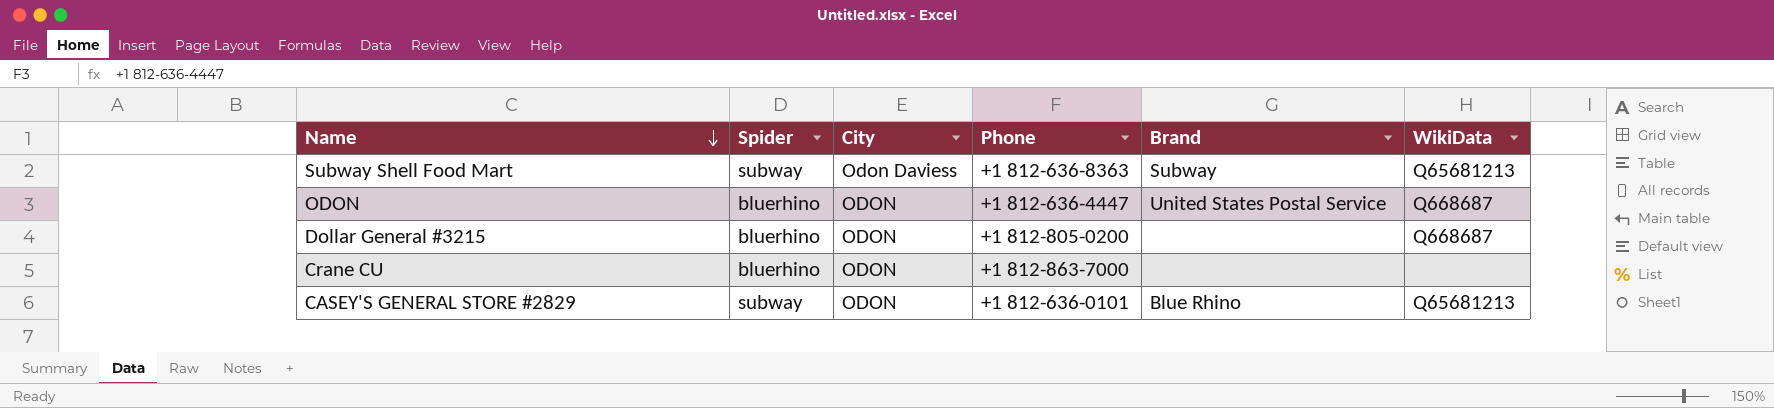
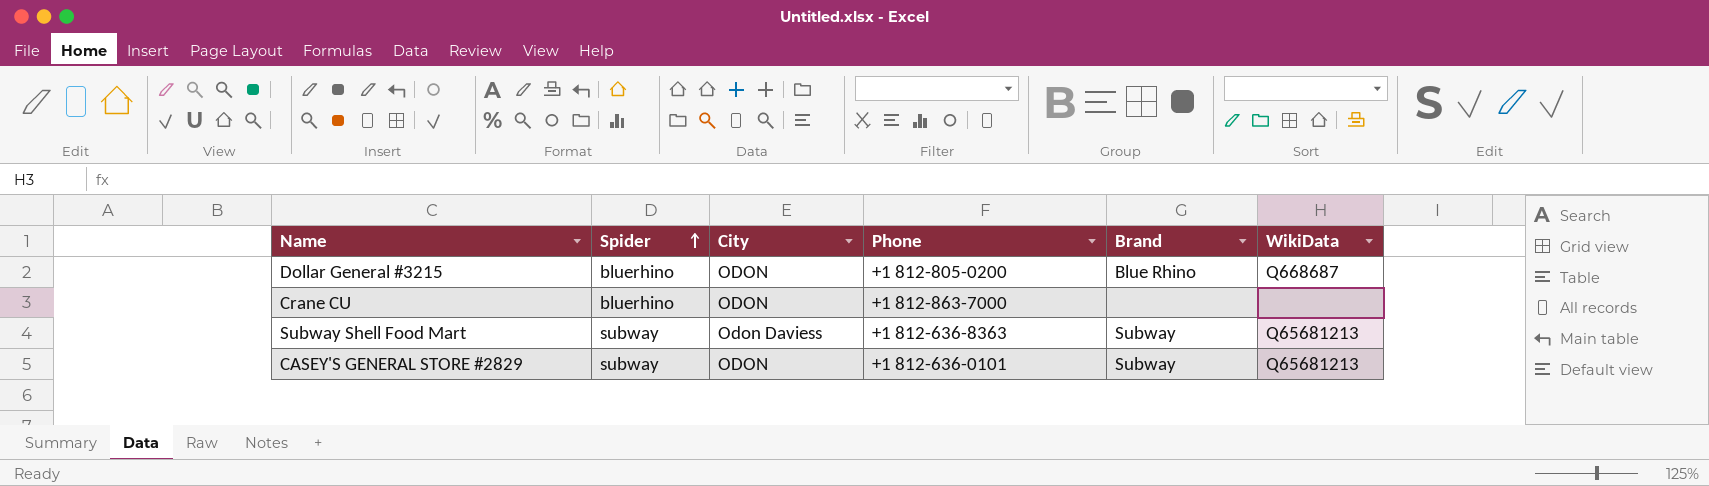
row order: Name descending -> Spider ascending
row ODON: bluerhino | ODON | +1 812-636-4447 | United States Postal Service | Q668687 -> none
Dollar General #3215 | Brand: none -> Blue Rhino
CASEY'S GENERAL STORE #2829 | Brand: Blue Rhino -> Subway

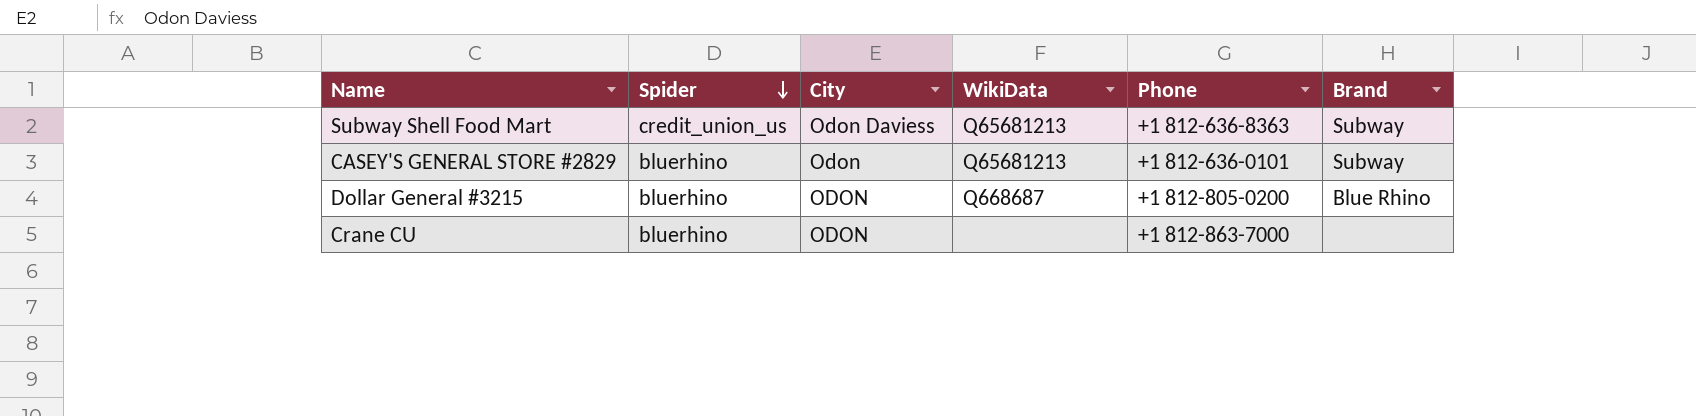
row order: Spider ascending -> Spider descending
column WikiData | position: 6 -> 4
Subway Shell Food Mart | Spider: subway -> credit_union_us
CASEY'S GENERAL STORE #2829 | Spider: subway -> bluerhino
CASEY'S GENERAL STORE #2829 | City: ODON -> Odon

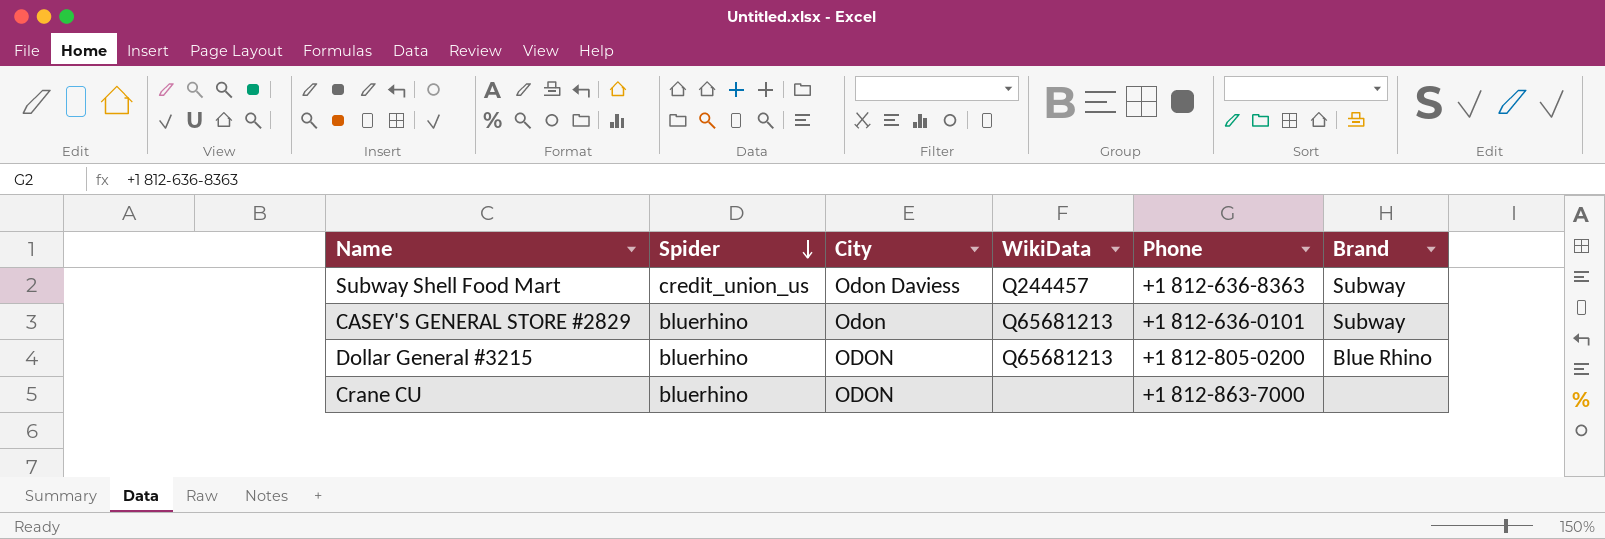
Subway Shell Food Mart | WikiData: Q65681213 -> Q244457
Dollar General #3215 | WikiData: Q668687 -> Q65681213

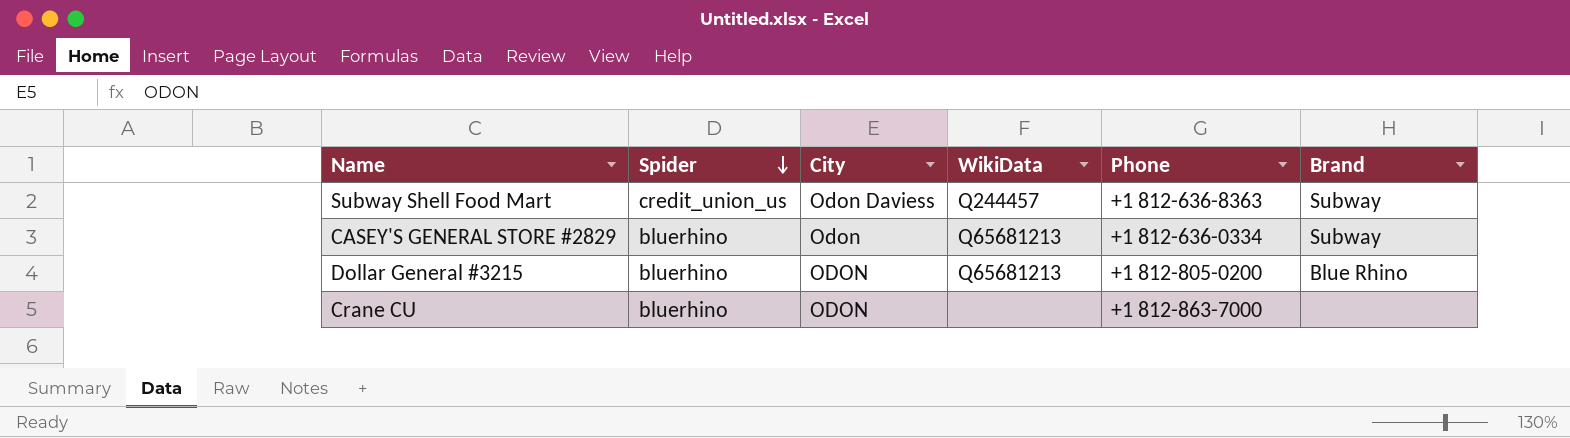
CASEY'S GENERAL STORE #2829 | Phone: +1 812-636-0101 -> +1 812-636-0334

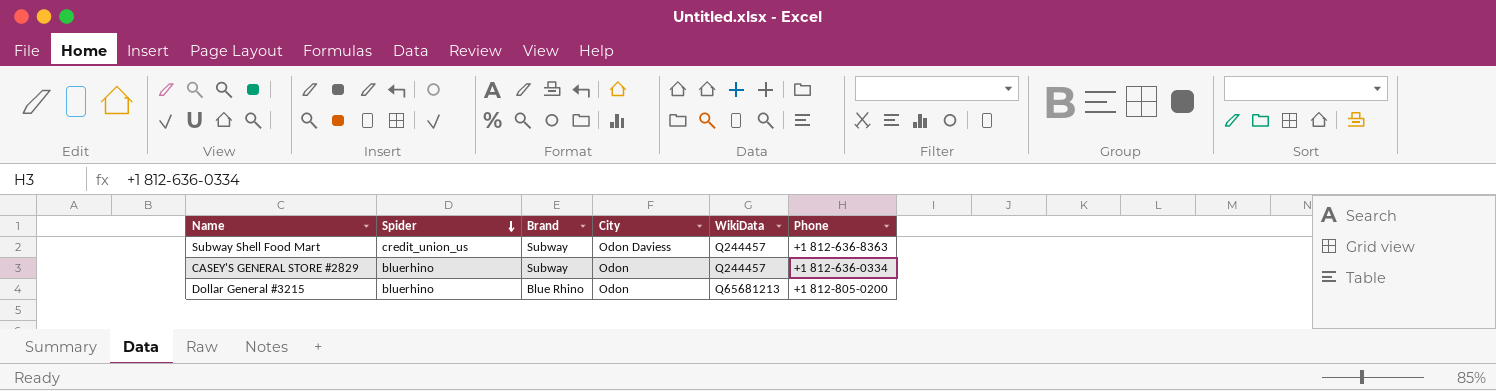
column Brand | position: 6 -> 3
row Crane CU: bluerhino | ODON | none | +1 812-863-7000 | none -> none
CASEY'S GENERAL STORE #2829 | WikiData: Q65681213 -> Q244457
Dollar General #3215 | City: ODON -> Odon

